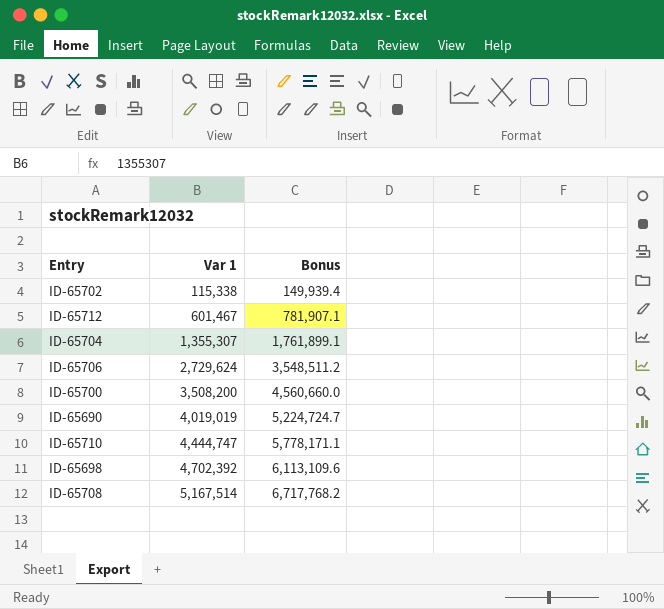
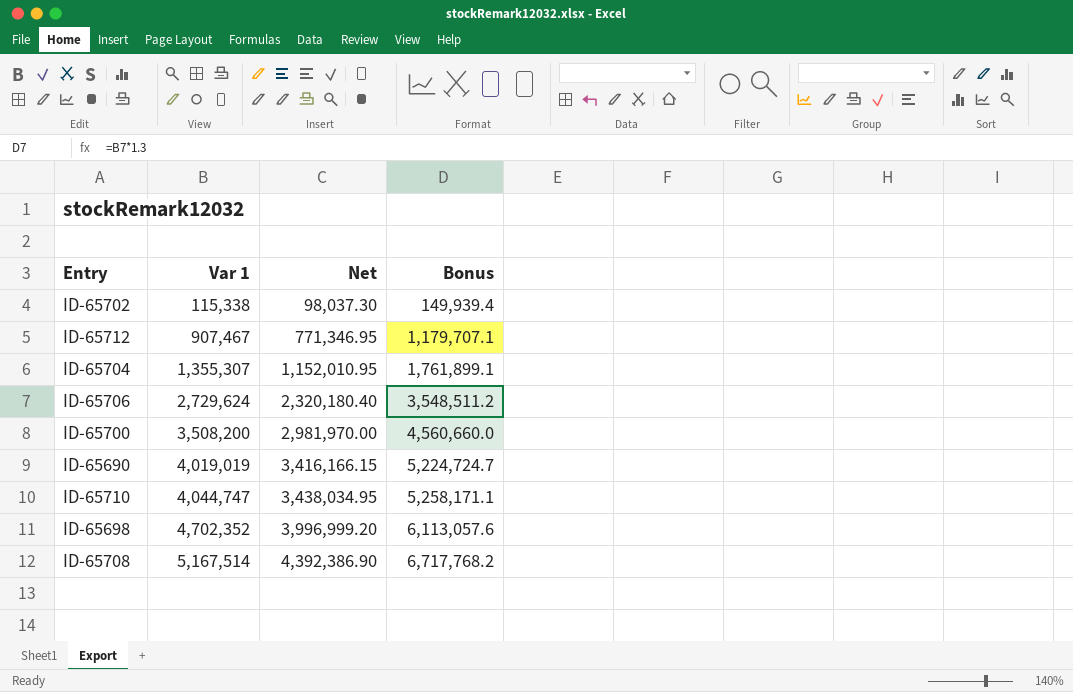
column Net | formula: none -> [Var 1] * 0.85
ID-65712 | Var 1: 601,467 -> 907,467
ID-65712 | Bonus: 781,907.1 -> 1,179,707.1
ID-65710 | Var 1: 4,444,747 -> 4,044,747
ID-65710 | Bonus: 5,778,171.1 -> 5,258,171.1
ID-65698 | Var 1: 4,702,392 -> 4,702,352
ID-65698 | Bonus: 6,113,109.6 -> 6,113,057.6

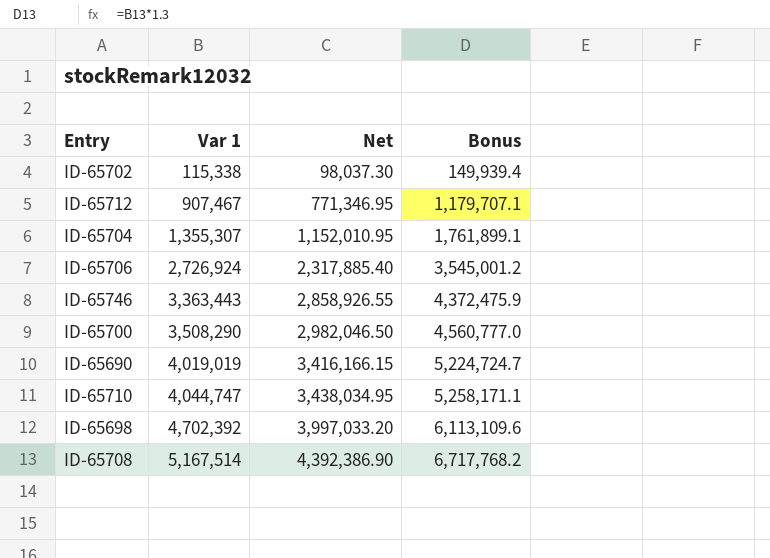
ID-65706 | Var 1: 2,729,624 -> 2,726,924
ID-65706 | Net: 2,320,180.40 -> 2,317,885.40
ID-65706 | Bonus: 3,548,511.2 -> 3,545,001.2
row ID-65746: none -> 3,363,443 | 2,858,926.55 | 4,372,475.9
ID-65700 | Var 1: 3,508,200 -> 3,508,290
ID-65700 | Net: 2,981,970.00 -> 2,982,046.50
ID-65700 | Bonus: 4,560,660.0 -> 4,560,777.0
ID-65698 | Var 1: 4,702,352 -> 4,702,392
ID-65698 | Net: 3,996,999.20 -> 3,997,033.20
ID-65698 | Bonus: 6,113,057.6 -> 6,113,109.6

